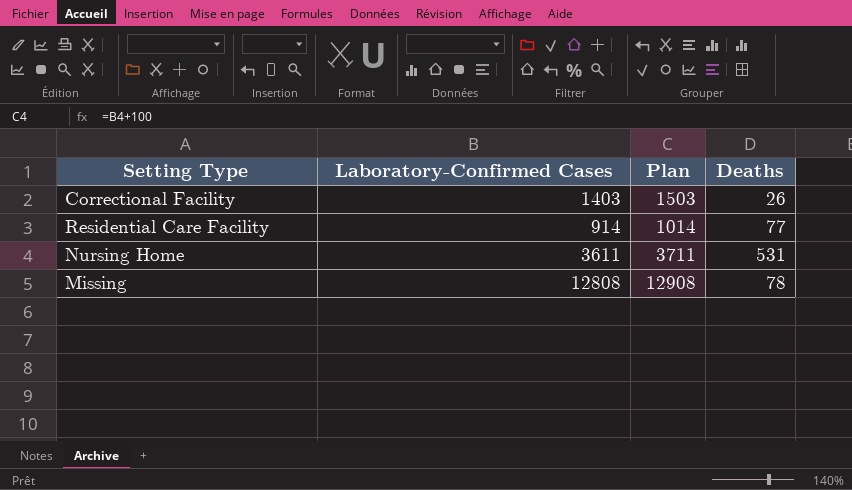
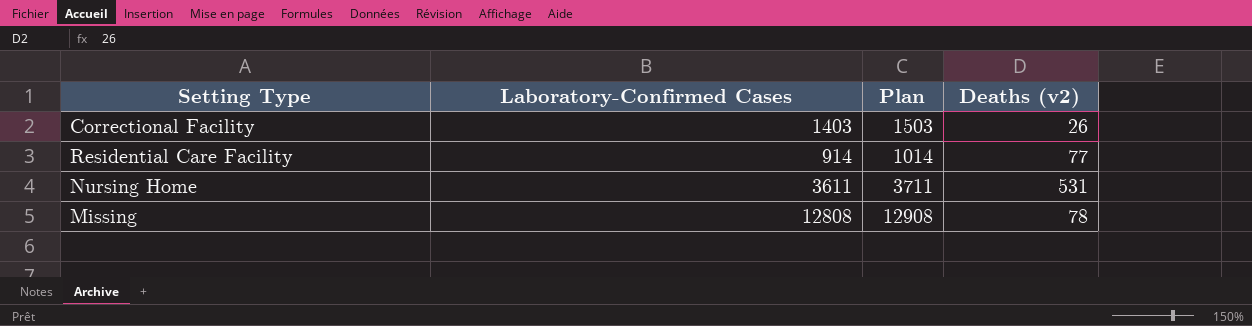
column name: Deaths -> Deaths (v2)

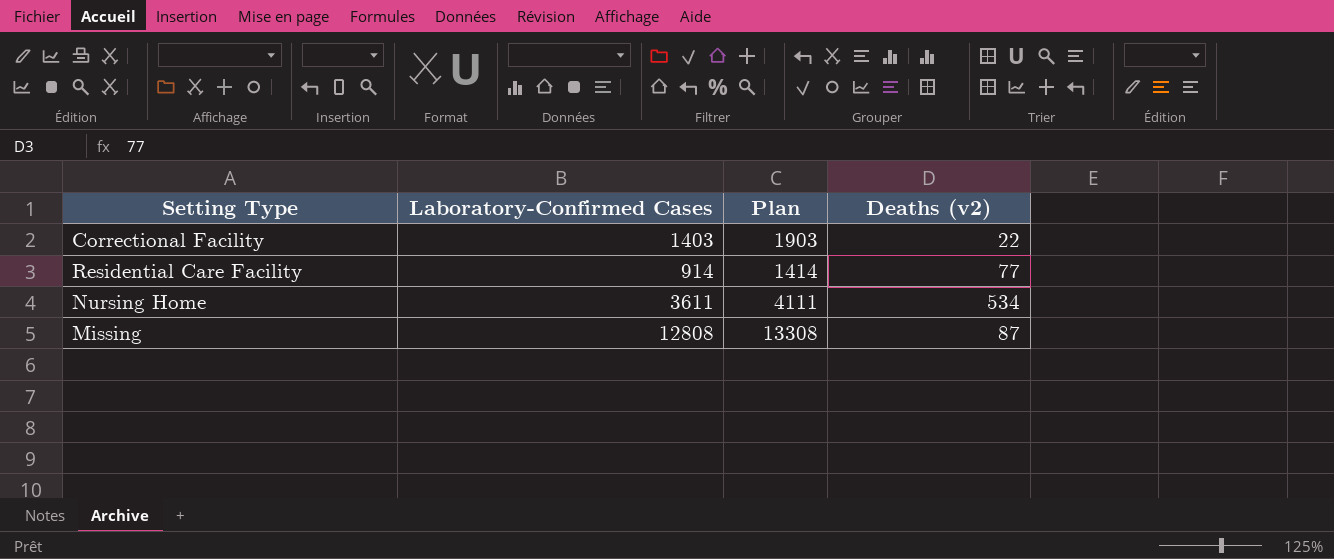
column Plan | formula: [Laboratory-Confirmed Cases] + 100 -> [Laboratory-Confirmed Cases] + 500
Correctional Facility | Deaths (v2): 26 -> 22
Nursing Home | Deaths (v2): 531 -> 534
Missing | Deaths (v2): 78 -> 87

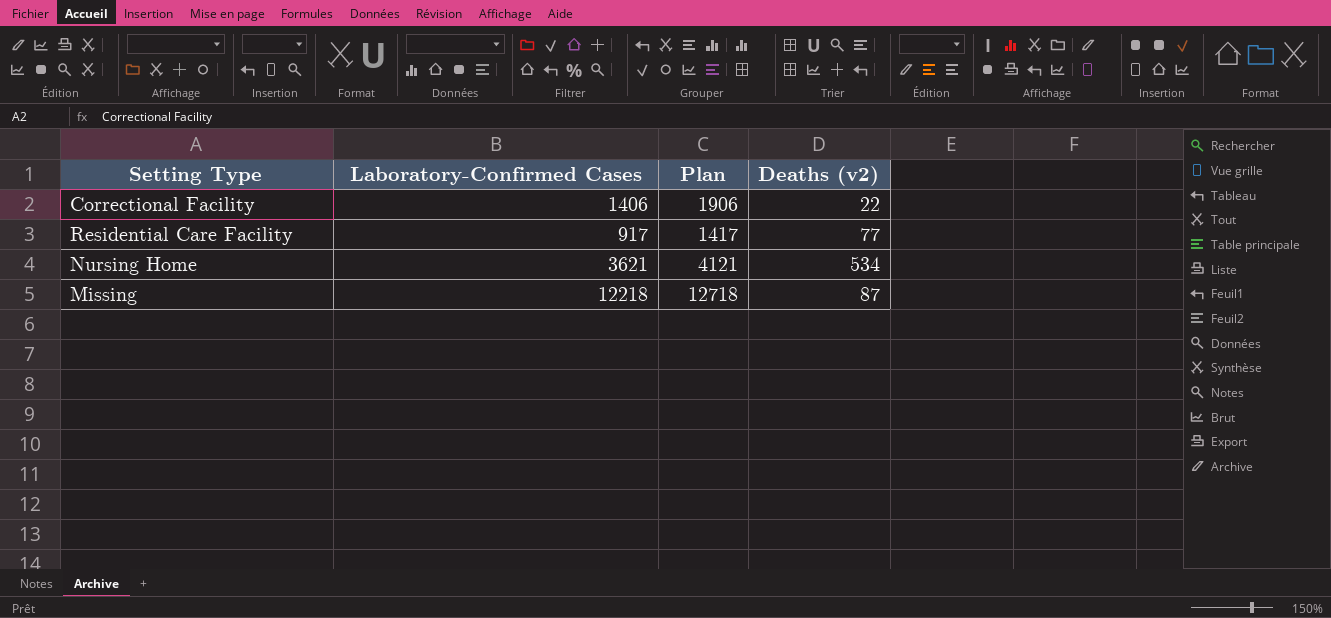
Correctional Facility | Laboratory-Confirmed Cases: 1403 -> 1406
Correctional Facility | Plan: 1903 -> 1906
Residential Care Facility | Laboratory-Confirmed Cases: 914 -> 917
Residential Care Facility | Plan: 1414 -> 1417
Nursing Home | Laboratory-Confirmed Cases: 3611 -> 3621
Nursing Home | Plan: 4111 -> 4121
Missing | Laboratory-Confirmed Cases: 12808 -> 12218
Missing | Plan: 13308 -> 12718

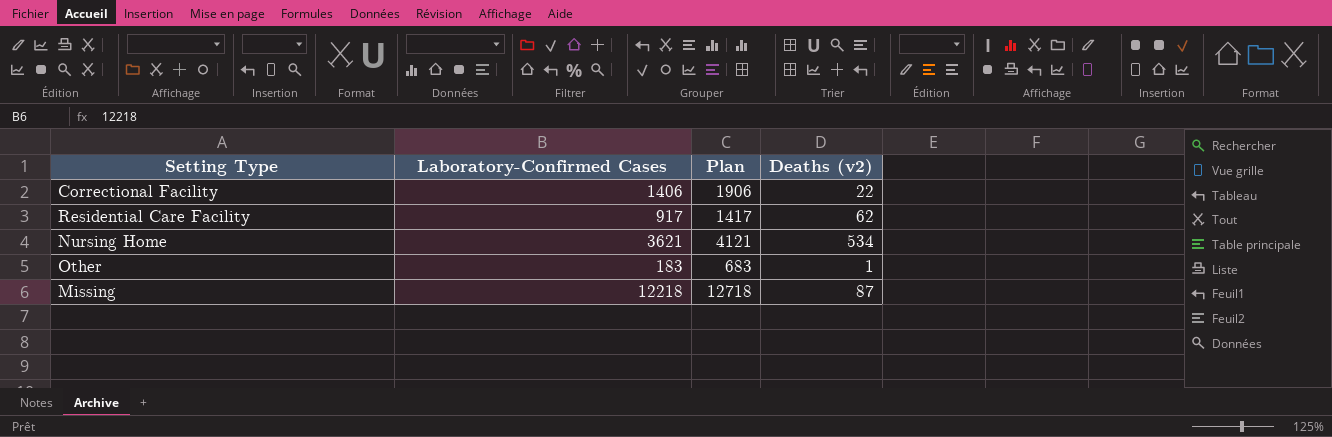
Residential Care Facility | Deaths (v2): 77 -> 62
row Other: none -> 183 | 683 | 1

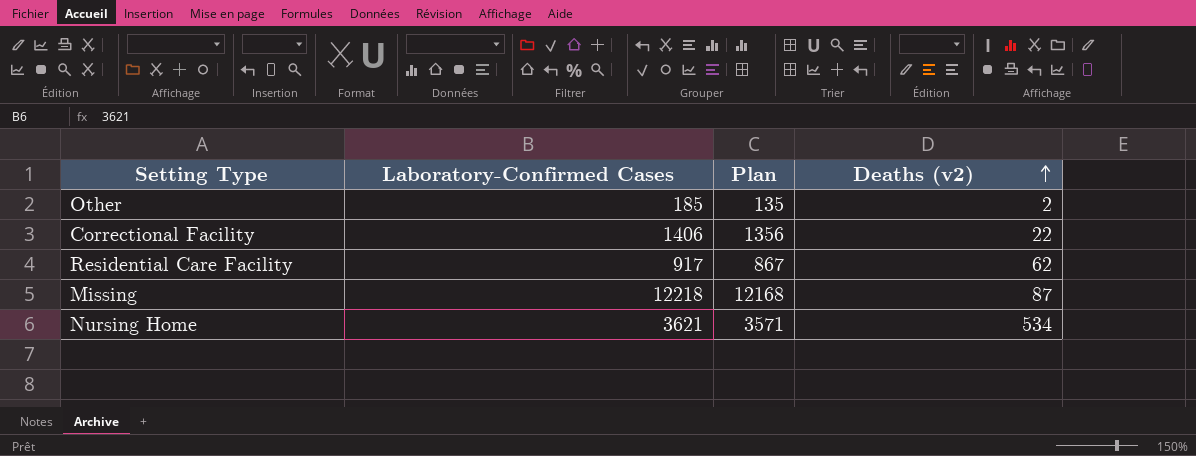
row order: none -> Deaths (v2) ascending
column Plan | formula: [Laboratory-Confirmed Cases] + 500 -> [Laboratory-Confirmed Cases] - 50
Other | Laboratory-Confirmed Cases: 183 -> 185
Other | Deaths (v2): 1 -> 2

